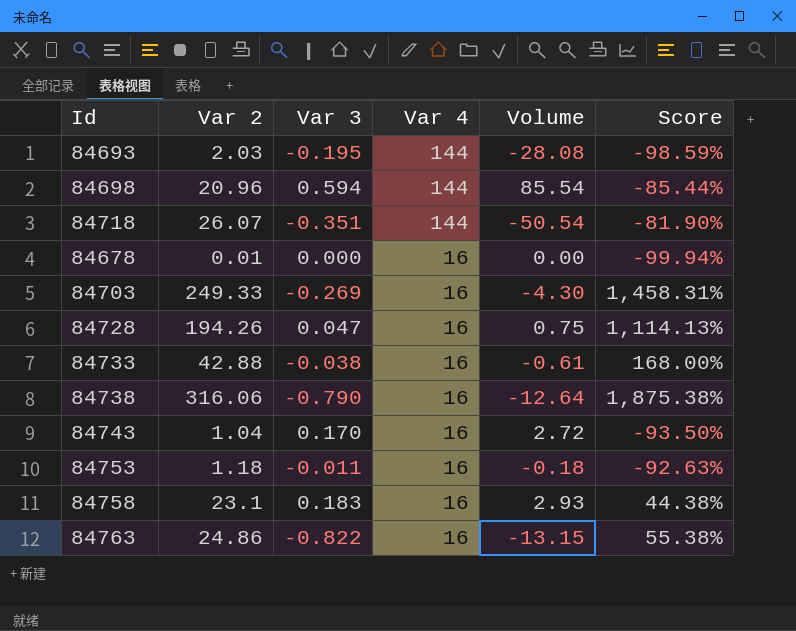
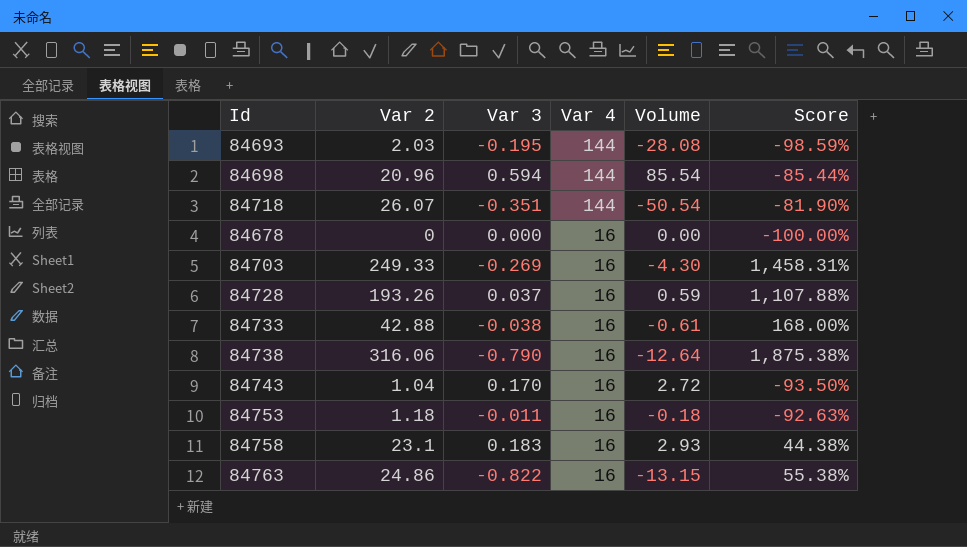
84678 | Var 2: 0.01 -> 0
84678 | Score: -99.94% -> -100.00%
84728 | Var 2: 194.26 -> 193.26
84728 | Var 3: 0.047 -> 0.037
84728 | Volume: 0.75 -> 0.59
84728 | Score: 1,114.13% -> 1,107.88%

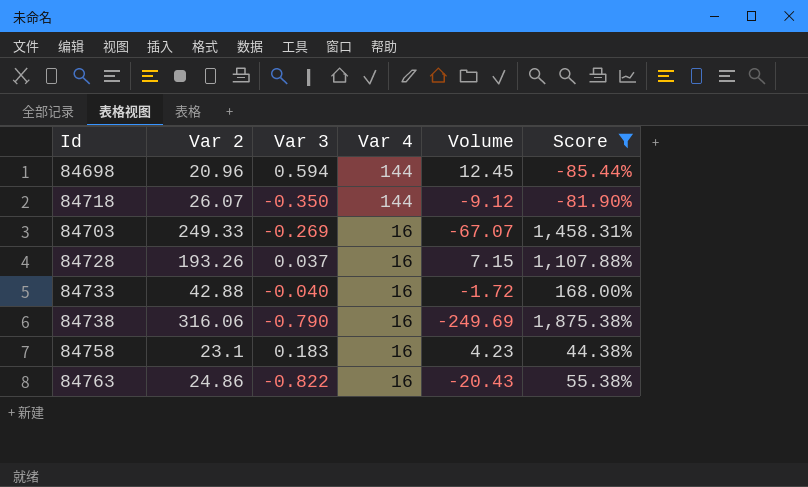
filter: none -> Score >= -85.44%
column Volume | formula: [Var 3] * [Var 4] -> [Var 2] * [Var 3]
84718 | Var 3: -0.351 -> -0.350
84733 | Var 3: -0.038 -> -0.040

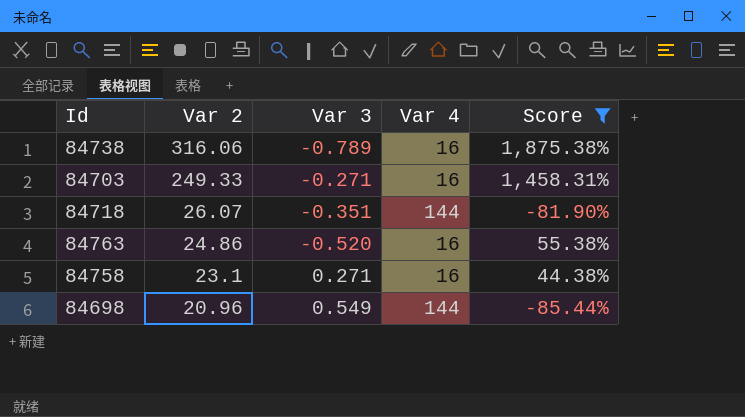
row order: Var 4 descending -> Var 2 descending
column Volume | formula: [Var 2] * [Var 3] -> none
row 84728: 193.26 | 0.037 | 16 | 7.15 | 1,107.88% -> none
row 84733: 42.88 | -0.040 | 16 | -1.72 | 168.00% -> none
84738 | Var 3: -0.790 -> -0.789
84703 | Var 3: -0.269 -> -0.271
84718 | Var 3: -0.350 -> -0.351
84763 | Var 3: -0.822 -> -0.520
84758 | Var 3: 0.183 -> 0.271
84698 | Var 3: 0.594 -> 0.549

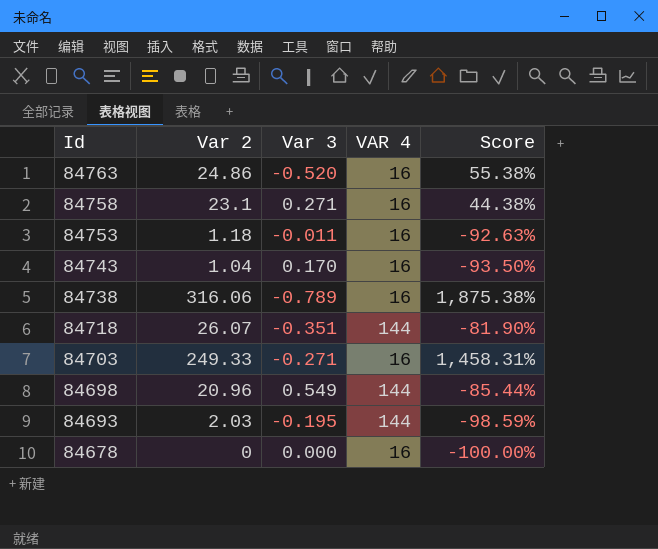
filter: Score >= -85.44% -> none
row order: Var 2 descending -> Id descending
column name: Var 4 -> VAR 4

